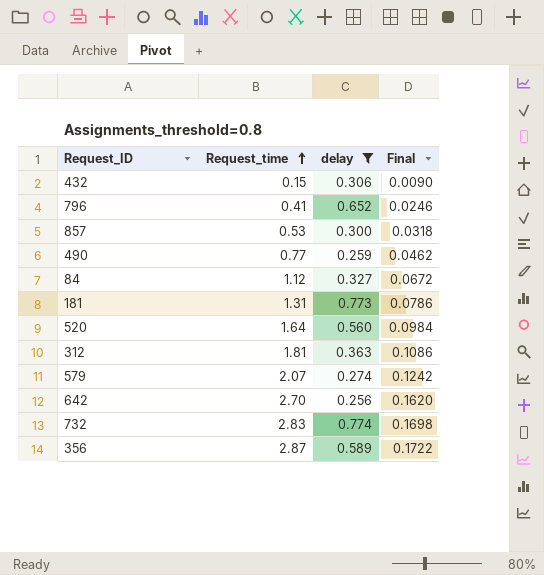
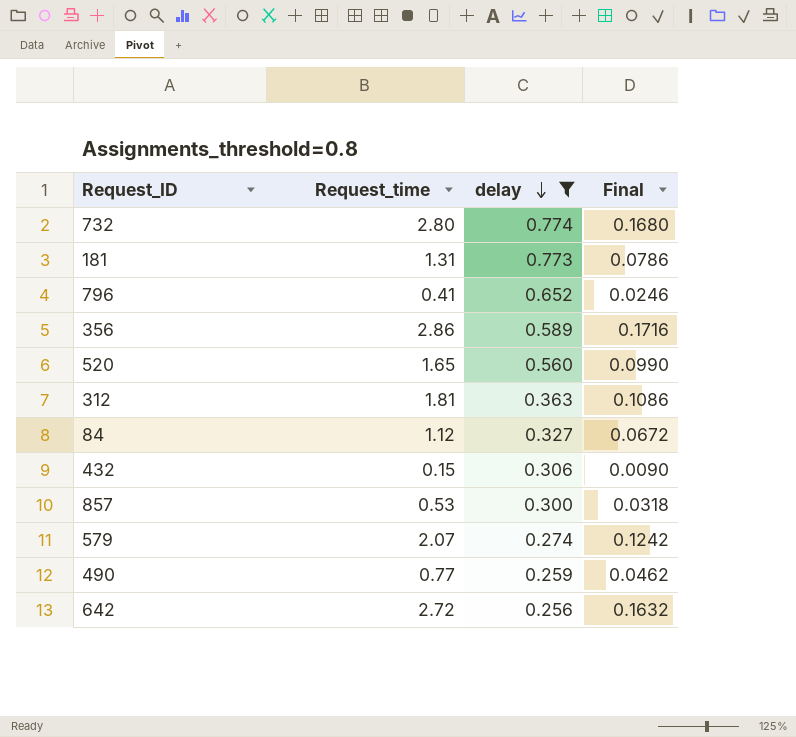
row order: Request_time ascending -> delay descending
732 | Request_time: 2.83 -> 2.80
732 | Final: 0.1698 -> 0.1680
356 | Request_time: 2.87 -> 2.86
356 | Final: 0.1722 -> 0.1716
520 | Request_time: 1.64 -> 1.65
520 | Final: 0.0984 -> 0.0990
642 | Request_time: 2.70 -> 2.72
642 | Final: 0.1620 -> 0.1632

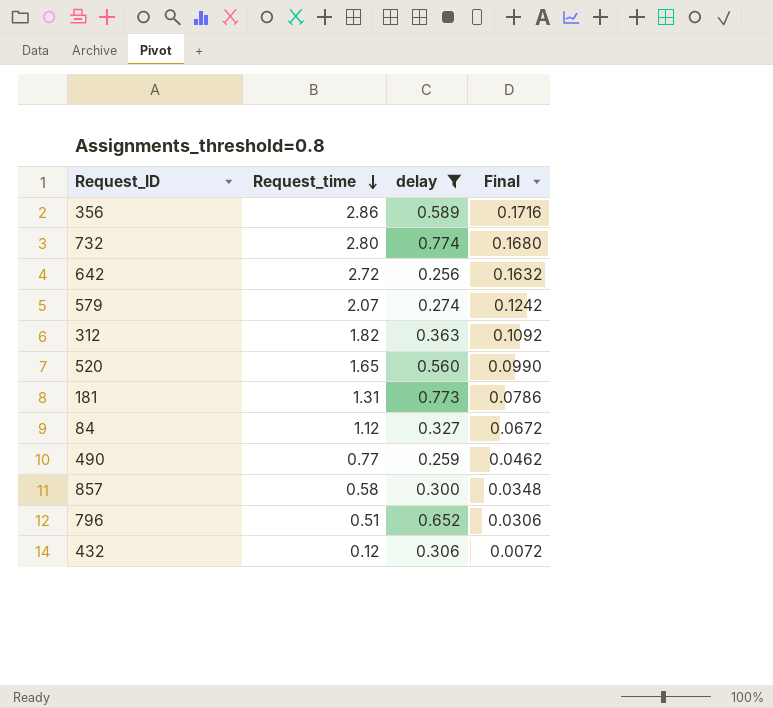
row order: delay descending -> Request_time descending
312 | Request_time: 1.81 -> 1.82
312 | Final: 0.1086 -> 0.1092
857 | Request_time: 0.53 -> 0.58
857 | Final: 0.0318 -> 0.0348
796 | Request_time: 0.41 -> 0.51
796 | Final: 0.0246 -> 0.0306
432 | Request_time: 0.15 -> 0.12
432 | Final: 0.0090 -> 0.0072

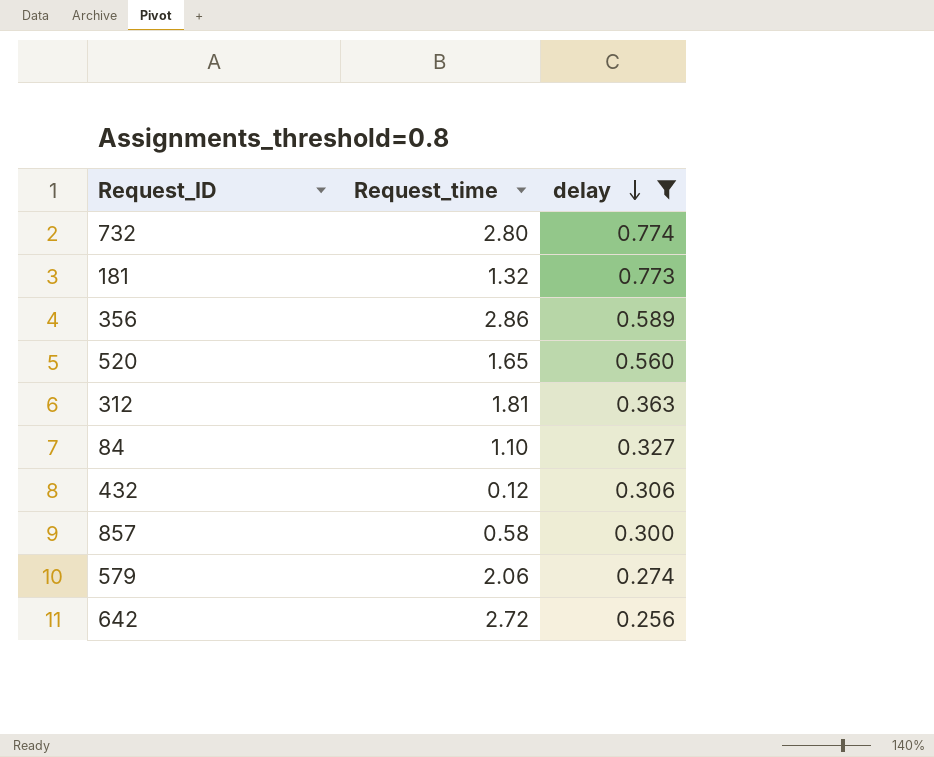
row order: Request_time descending -> delay descending
column Final | formula: [Request_time] * 0.06 -> none
row 490: 0.77 | 0.259 | 0.0462 -> none
row 796: 0.51 | 0.652 | 0.0306 -> none
181 | Request_time: 1.31 -> 1.32
312 | Request_time: 1.82 -> 1.81
84 | Request_time: 1.12 -> 1.10
579 | Request_time: 2.07 -> 2.06

